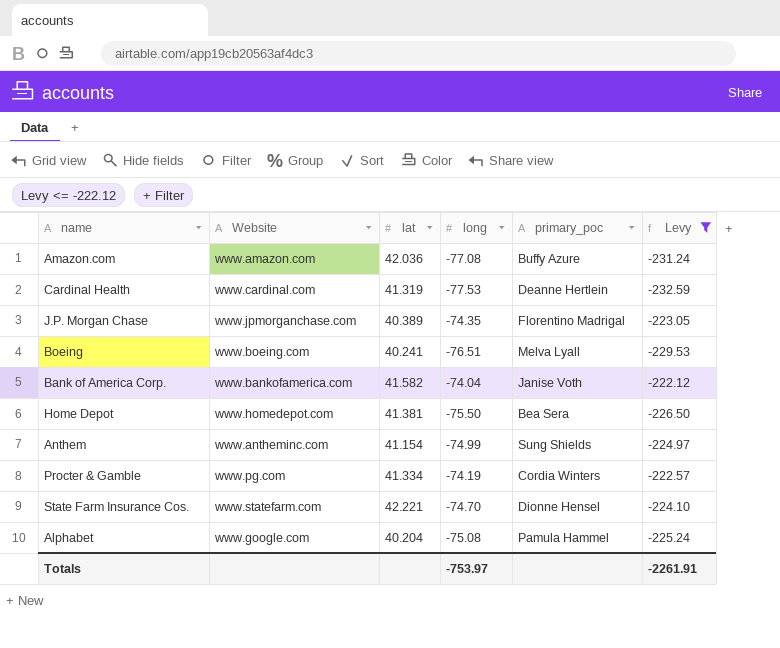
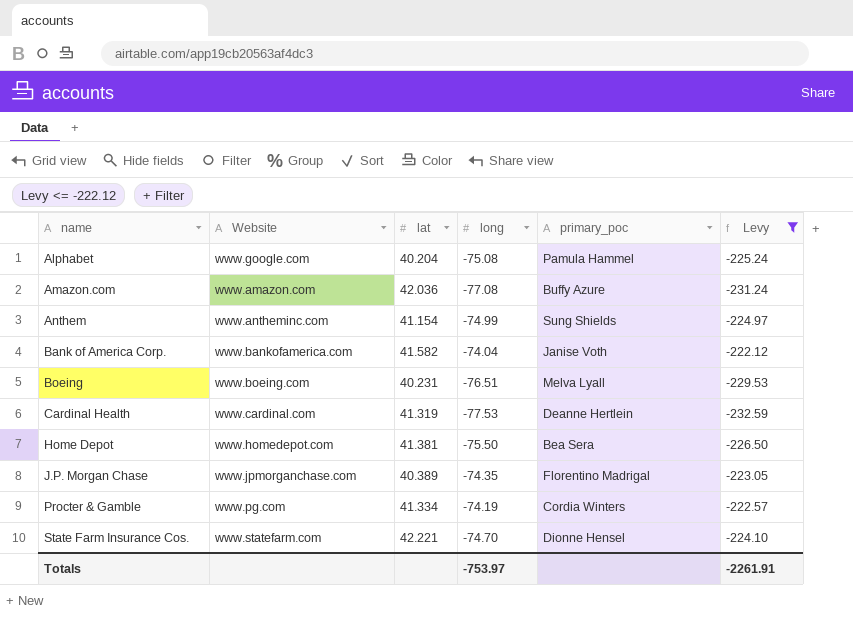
row order: none -> name ascending
Boeing | lat: 40.241 -> 40.231

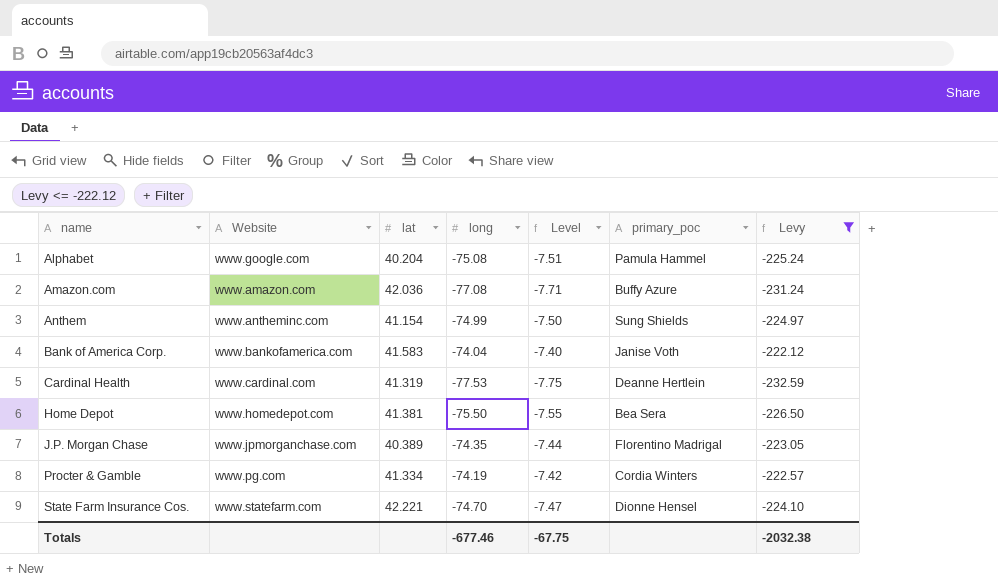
column Level | formula: none -> [long] * 0.1
row Boeing: www.boeing.com | 40.231 | -76.51 | Melva Lyall | -229.53 -> none
Bank of America Corp. | lat: 41.582 -> 41.583
Totals | long: -753.97 -> -677.46
Totals | Levy: -2261.91 -> -2032.38

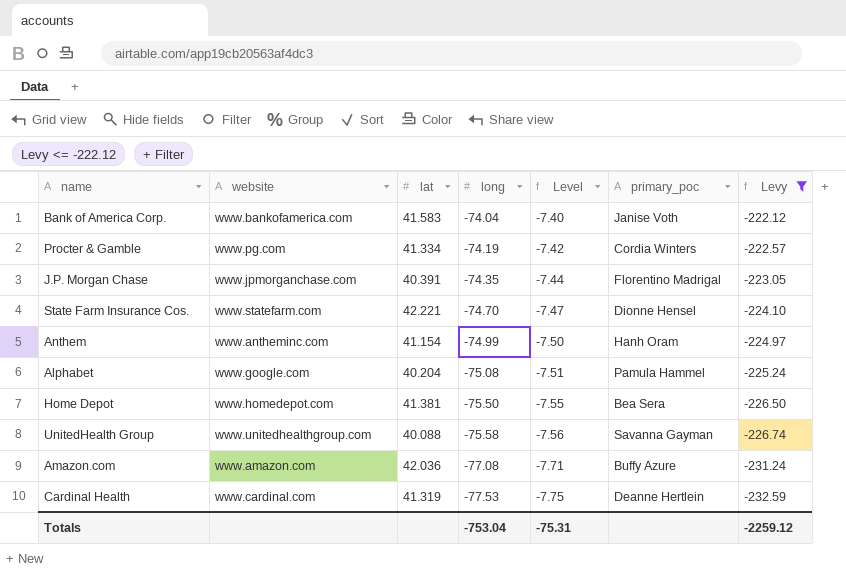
row order: name ascending -> long descending
column name: Website -> website
J.P. Morgan Chase | lat: 40.389 -> 40.391
Anthem | primary_poc: Sung Shields -> Hanh Oram
row UnitedHealth Group: none -> www.unitedhealthgroup.com | 40.088 | -75.58 | -7.56 | Savanna Gayman | -226.74
Totals | long: -677.46 -> -753.04
Totals | Level: -67.75 -> -75.31
Totals | Levy: -2032.38 -> -2259.12

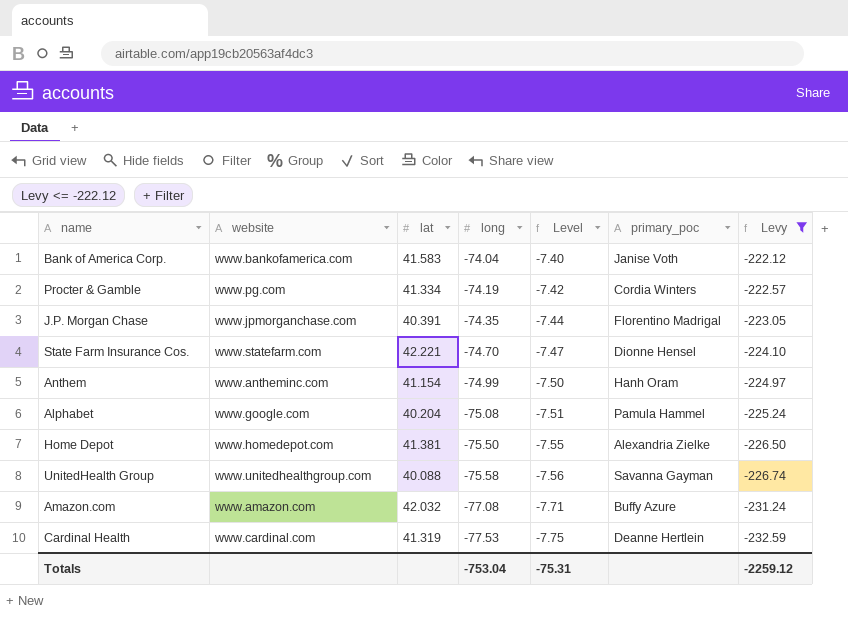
Home Depot | primary_poc: Bea Sera -> Alexandria Zielke
Amazon.com | lat: 42.036 -> 42.032

